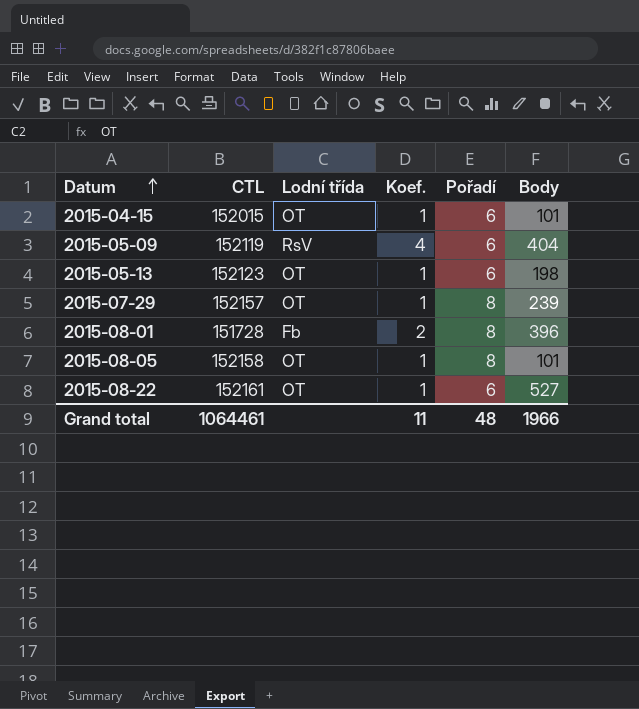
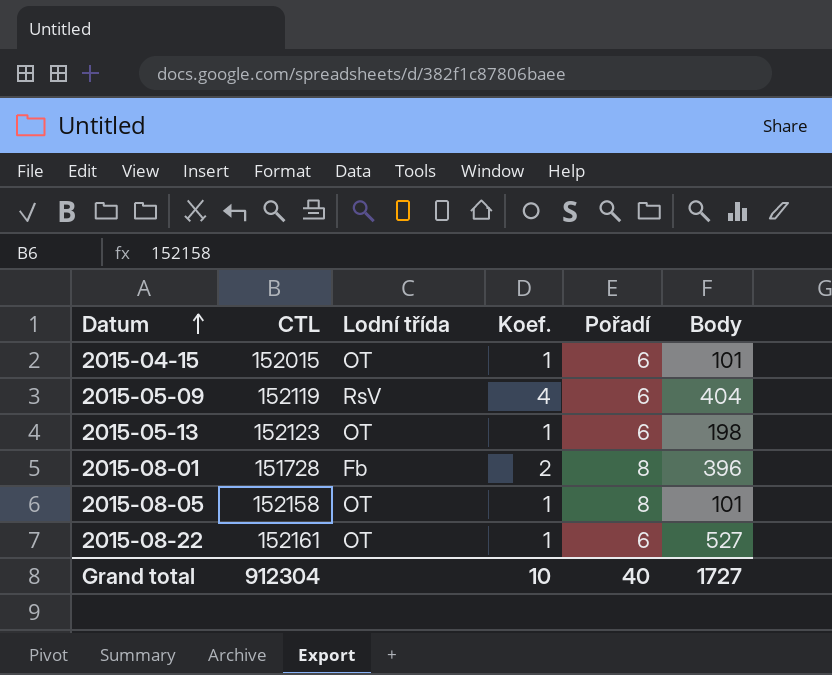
row 2015-07-29: 152157 | OT | 1 | 8 | 239 -> none
Grand total | CTL: 1064461 -> 912304
Grand total | Koef.: 11 -> 10
Grand total | Pořadí: 48 -> 40
Grand total | Body: 1966 -> 1727

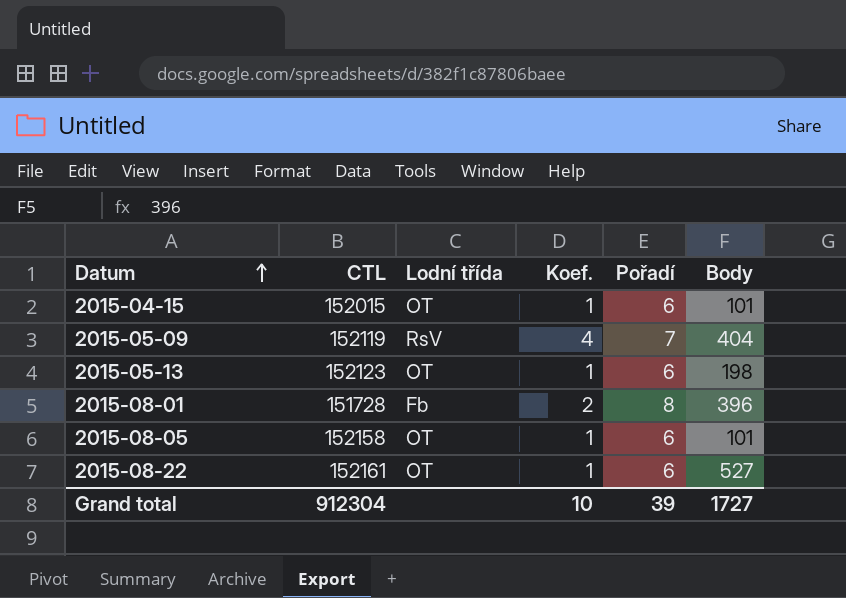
2015-05-09 | Pořadí: 6 -> 7
2015-08-05 | Pořadí: 8 -> 6
Grand total | Pořadí: 40 -> 39

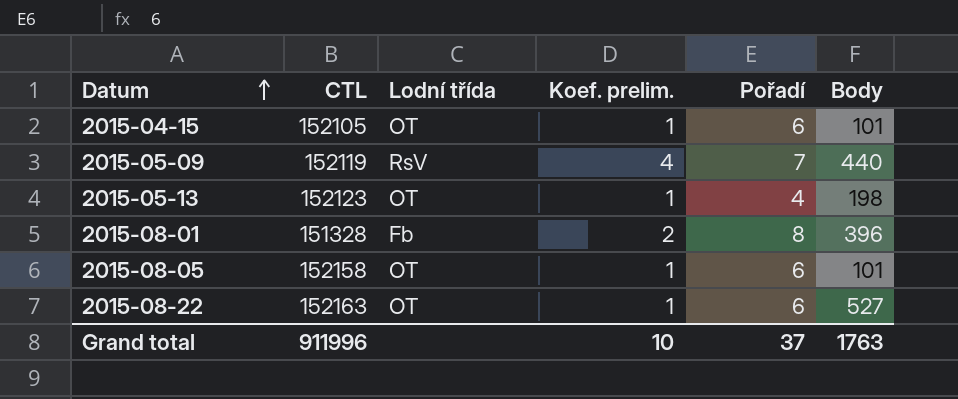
column name: Koef. -> Koef. prelim.
2015-04-15 | CTL: 152015 -> 152105
2015-05-09 | Body: 404 -> 440
2015-05-13 | Pořadí: 6 -> 4
2015-08-01 | CTL: 151728 -> 151328
2015-08-22 | CTL: 152161 -> 152163
Grand total | CTL: 912304 -> 911996
Grand total | Pořadí: 39 -> 37
Grand total | Body: 1727 -> 1763

